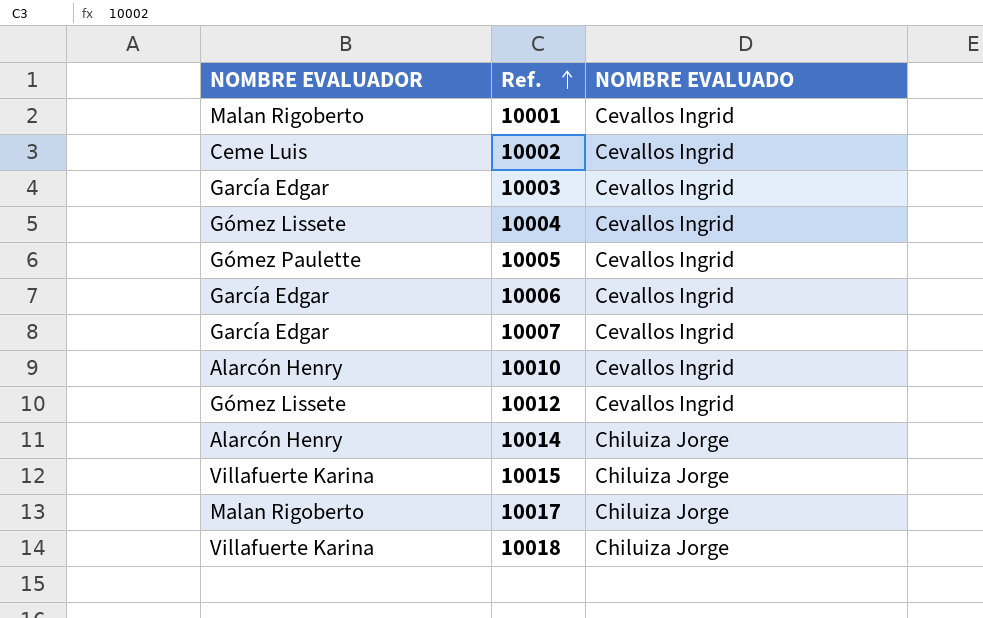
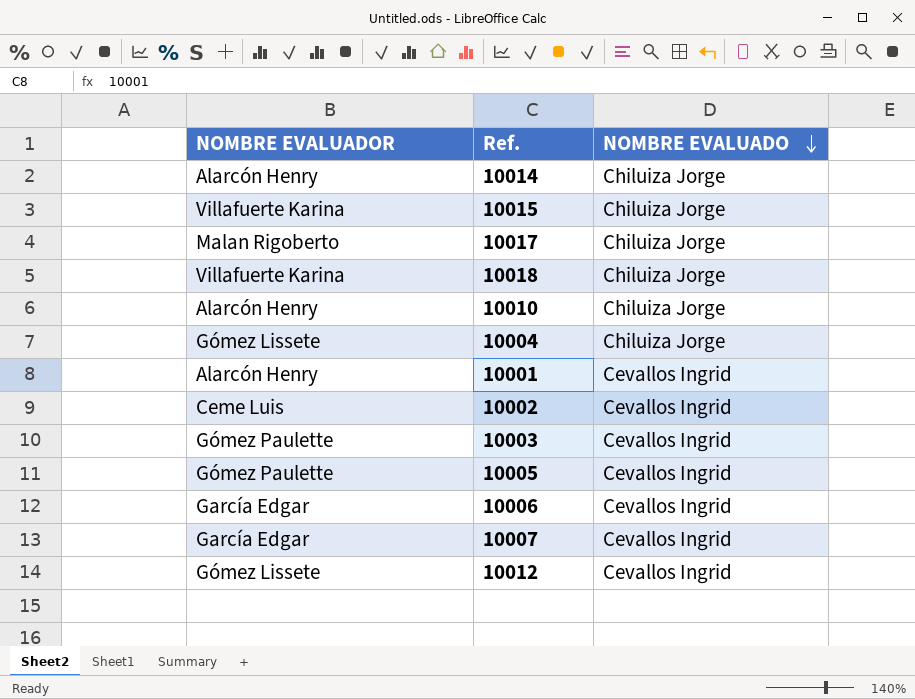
row order: Ref. ascending -> NOMBRE EVALUADO descending
10010 | NOMBRE EVALUADO: Cevallos Ingrid -> Chiluiza Jorge
10004 | NOMBRE EVALUADO: Cevallos Ingrid -> Chiluiza Jorge
10001 | NOMBRE EVALUADOR: Malan Rigoberto -> Alarcón Henry
10003 | NOMBRE EVALUADOR: García Edgar -> Gómez Paulette

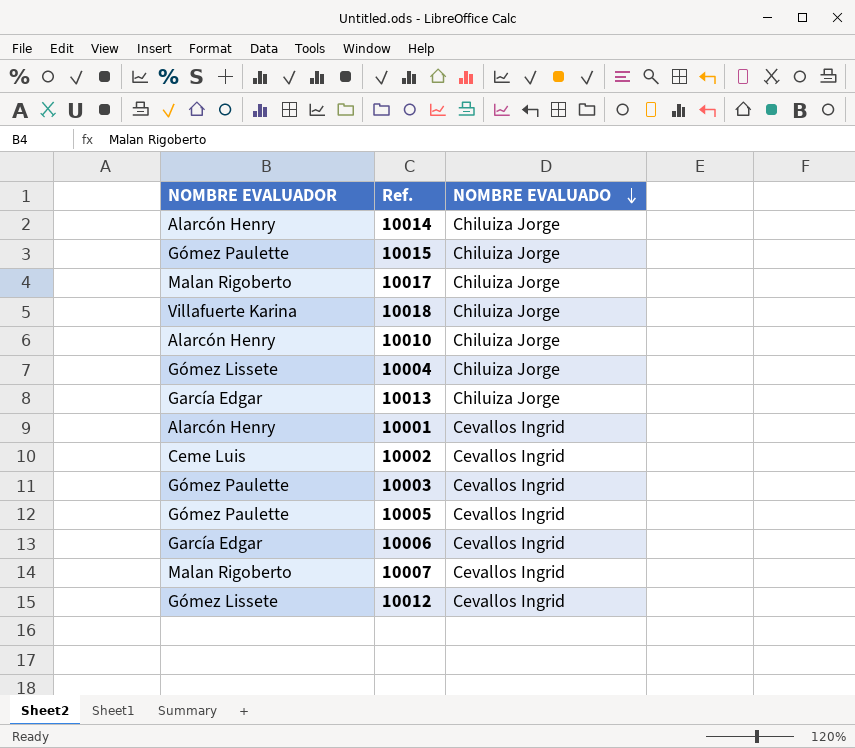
10015 | NOMBRE EVALUADOR: Villafuerte Karina -> Gómez Paulette
row 10013: none -> García Edgar | Chiluiza Jorge
10007 | NOMBRE EVALUADOR: García Edgar -> Malan Rigoberto

